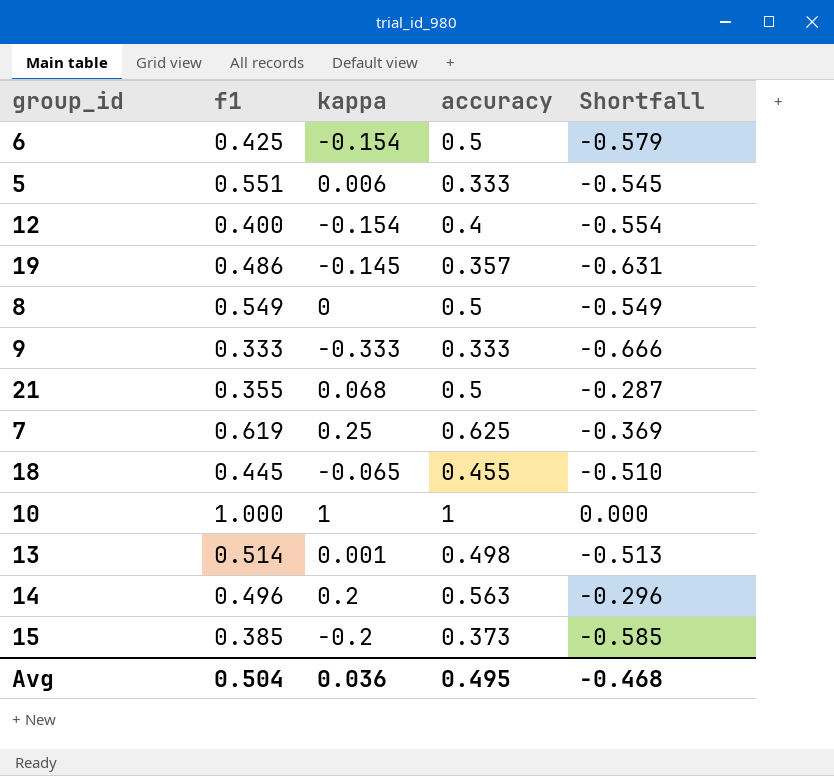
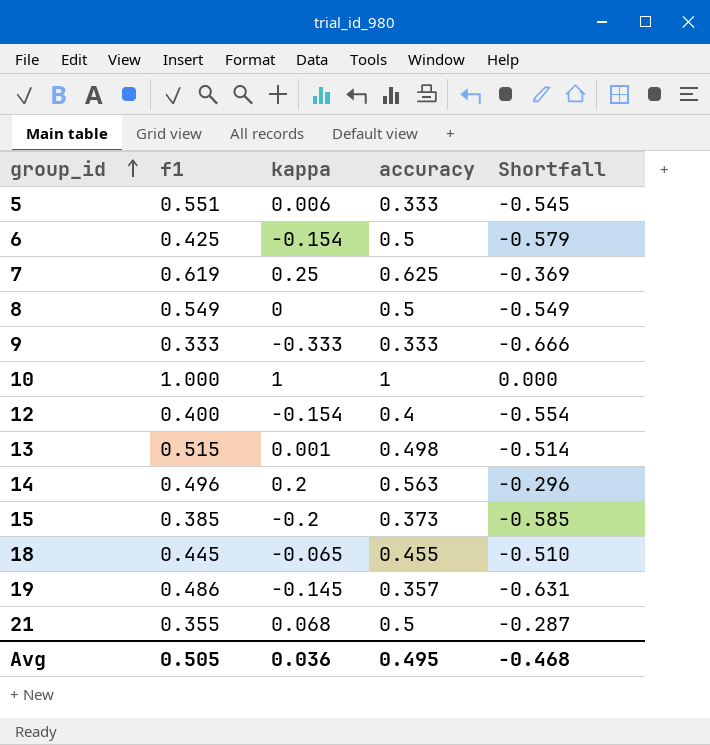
row order: none -> group_id ascending
13 | f1: 0.514 -> 0.515
13 | Shortfall: -0.513 -> -0.514
Avg | f1: 0.504 -> 0.505

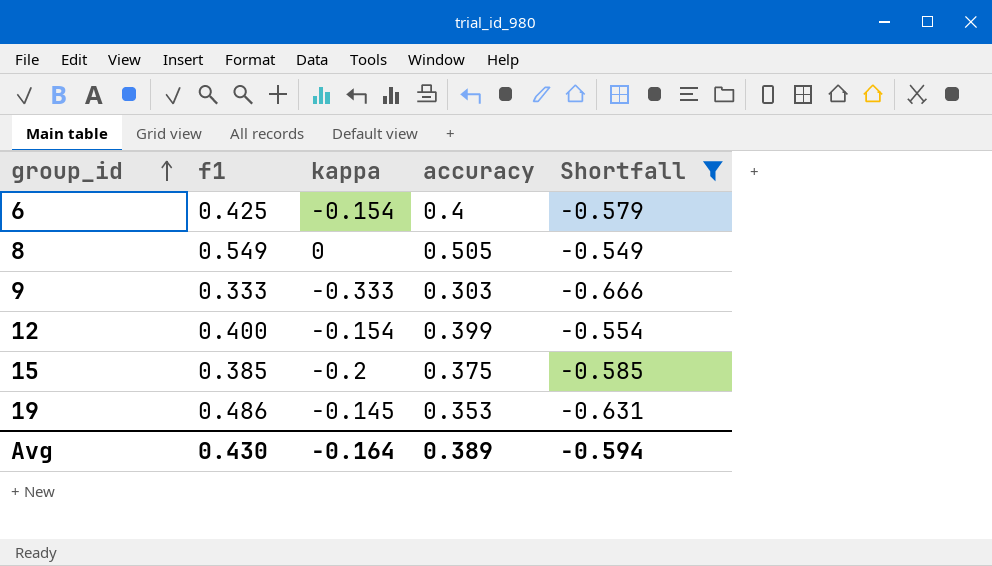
filter: none -> Shortfall <= -0.549
6 | accuracy: 0.5 -> 0.4
8 | accuracy: 0.5 -> 0.505
9 | accuracy: 0.333 -> 0.303
12 | accuracy: 0.4 -> 0.399
15 | accuracy: 0.373 -> 0.375
19 | accuracy: 0.357 -> 0.353
Avg | f1: 0.505 -> 0.430
Avg | kappa: 0.036 -> -0.164
Avg | accuracy: 0.495 -> 0.389
Avg | Shortfall: -0.468 -> -0.594

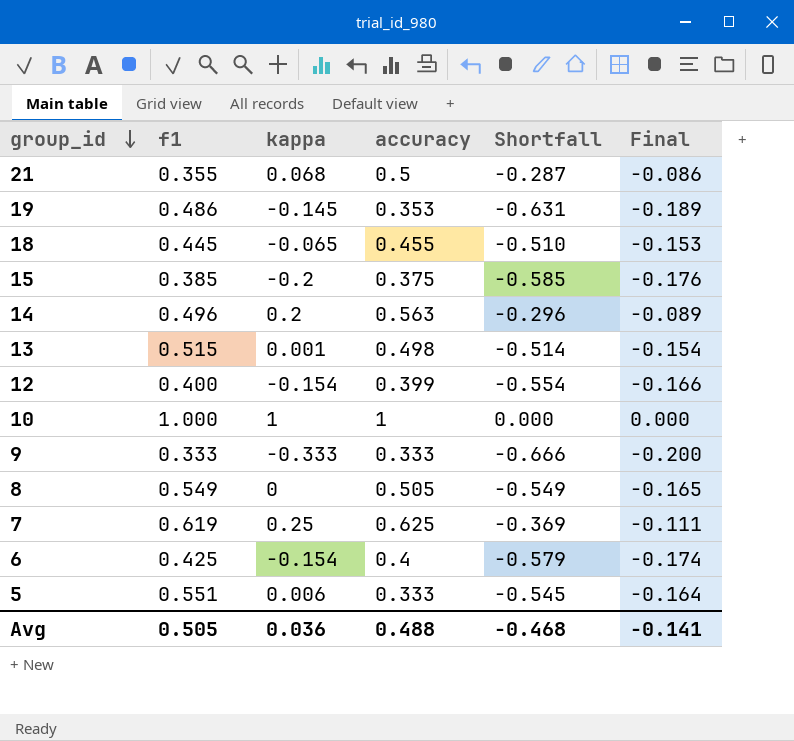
filter: Shortfall <= -0.549 -> none
row order: group_id ascending -> group_id descending
column Final | formula: none -> [Shortfall] * 0.3
9 | accuracy: 0.303 -> 0.333
Avg | f1: 0.430 -> 0.505
Avg | kappa: -0.164 -> 0.036
Avg | accuracy: 0.389 -> 0.488
Avg | Shortfall: -0.594 -> -0.468

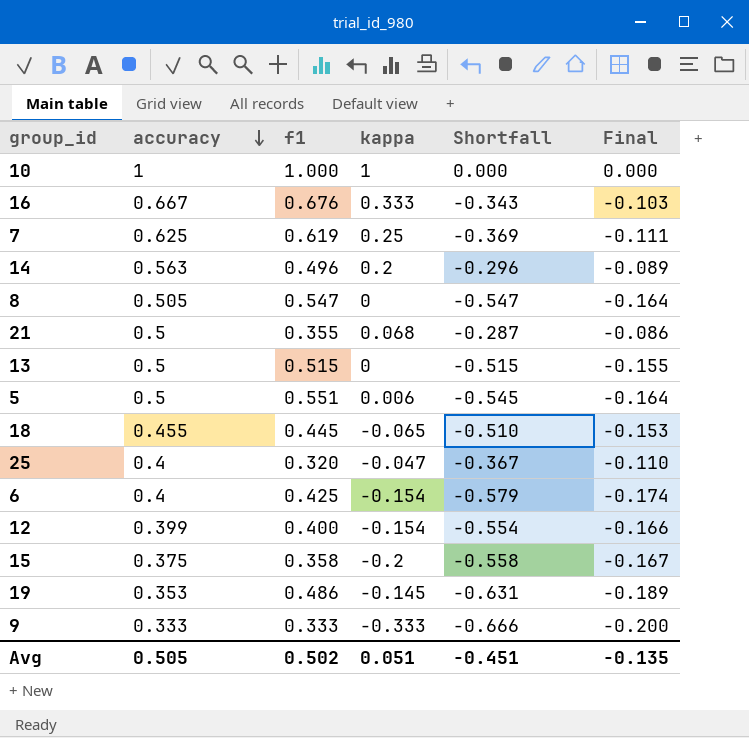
row order: group_id descending -> accuracy descending
column accuracy | position: 4 -> 2
row 16: none -> 0.667 | 0.676 | 0.333 | -0.343 | -0.103
8 | f1: 0.549 -> 0.547
8 | Shortfall: -0.549 -> -0.547
8 | Final: -0.165 -> -0.164
13 | accuracy: 0.498 -> 0.5
13 | kappa: 0.001 -> 0
13 | Shortfall: -0.514 -> -0.515
13 | Final: -0.154 -> -0.155
5 | accuracy: 0.333 -> 0.5
row 25: none -> 0.4 | 0.320 | -0.047 | -0.367 | -0.110
15 | f1: 0.385 -> 0.358
15 | Shortfall: -0.585 -> -0.558
15 | Final: -0.176 -> -0.167
Avg | accuracy: 0.488 -> 0.505
Avg | f1: 0.505 -> 0.502
Avg | kappa: 0.036 -> 0.051
Avg | Shortfall: -0.468 -> -0.451
Avg | Final: -0.141 -> -0.135

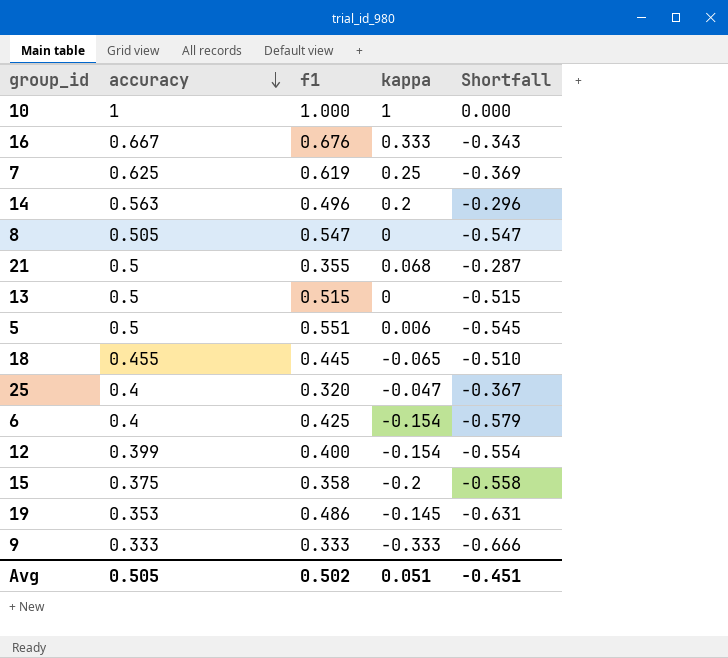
column Final | formula: [Shortfall] * 0.3 -> none

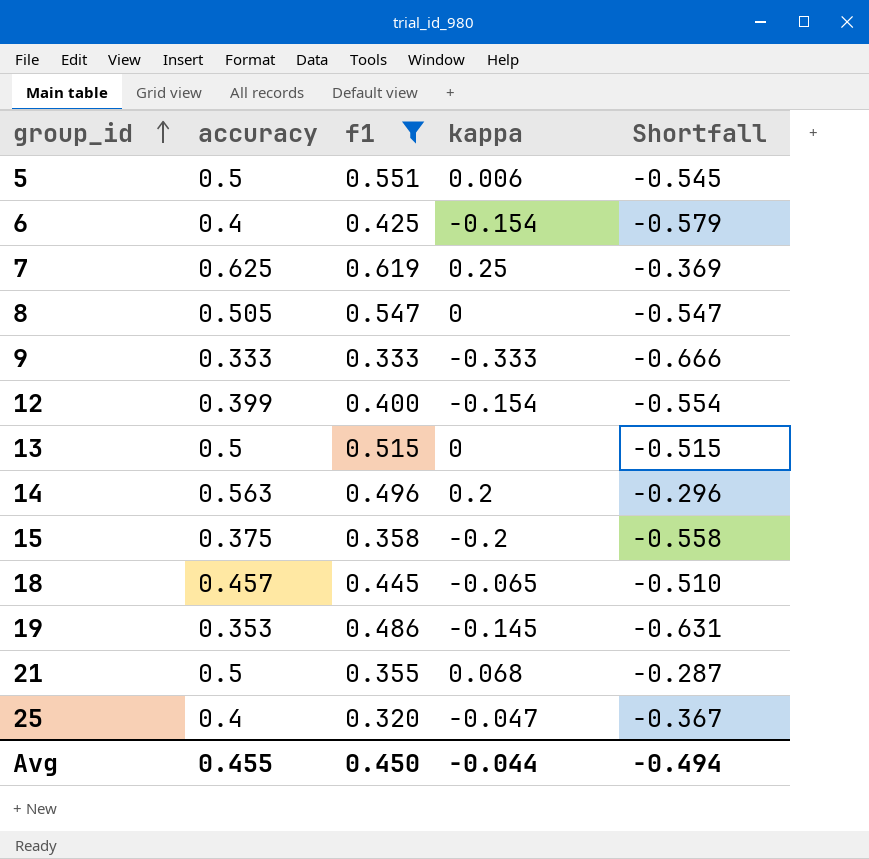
filter: none -> f1 <= 0.619
row order: accuracy descending -> group_id ascending
18 | accuracy: 0.455 -> 0.457
Avg | accuracy: 0.505 -> 0.455
Avg | f1: 0.502 -> 0.450
Avg | kappa: 0.051 -> -0.044
Avg | Shortfall: -0.451 -> -0.494

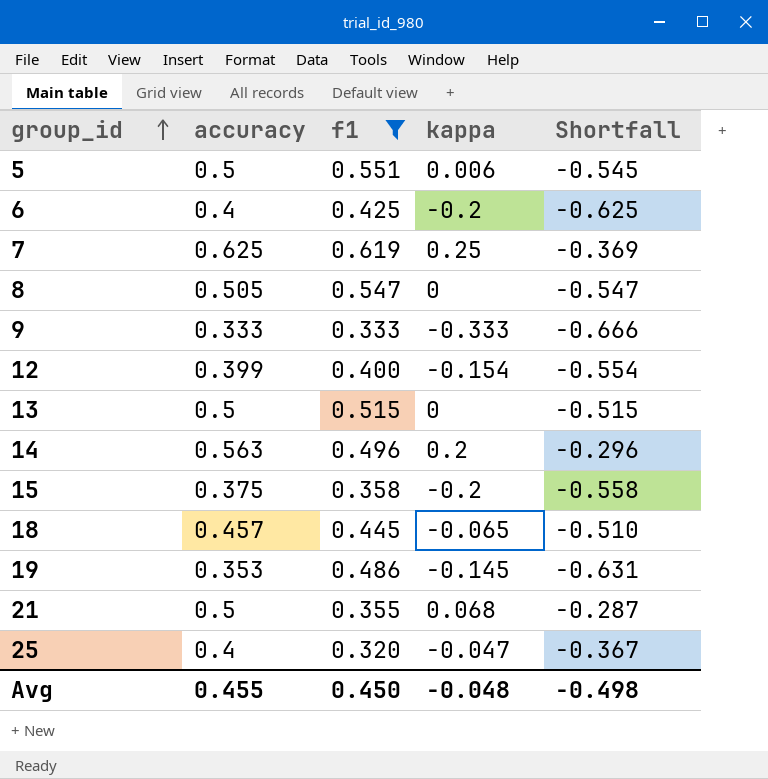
6 | kappa: -0.154 -> -0.2
6 | Shortfall: -0.579 -> -0.625
Avg | kappa: -0.044 -> -0.048
Avg | Shortfall: -0.494 -> -0.498

